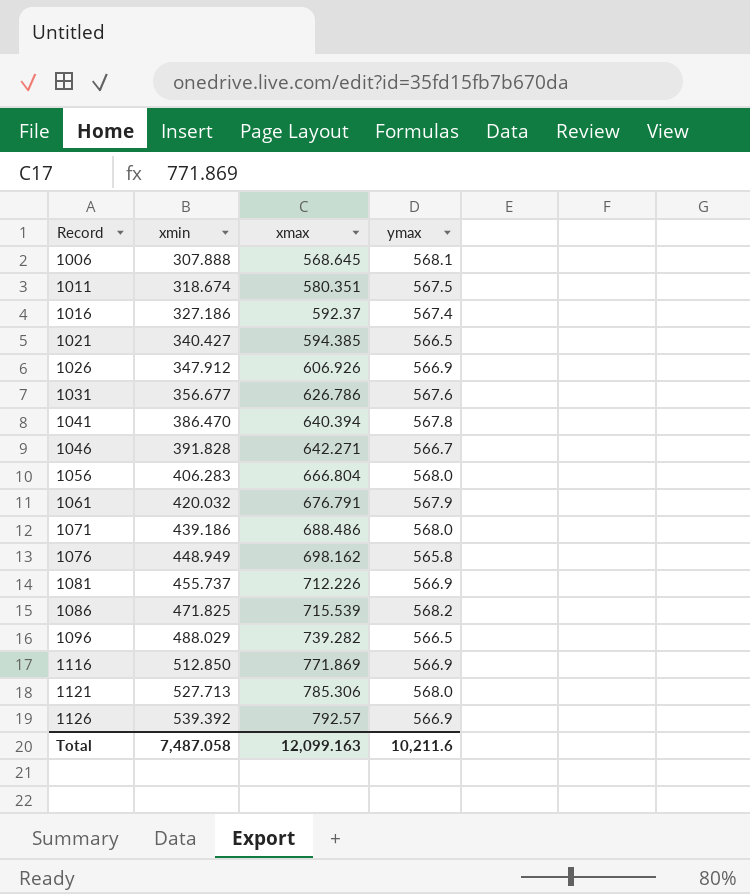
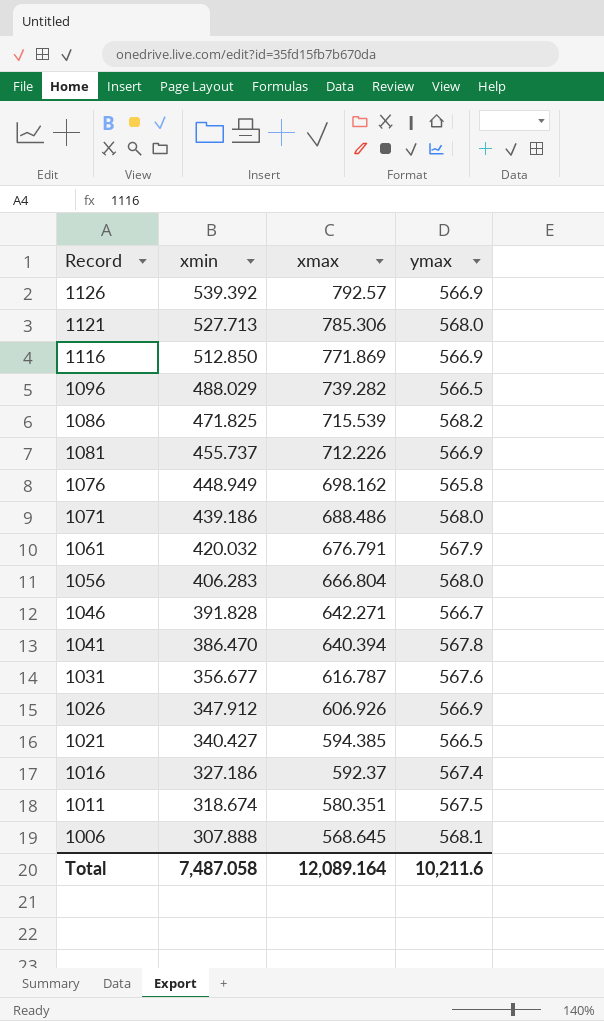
row order: Record ascending -> Record descending
1031 | xmax: 626.786 -> 616.787
Total | xmax: 12,099.163 -> 12,089.164

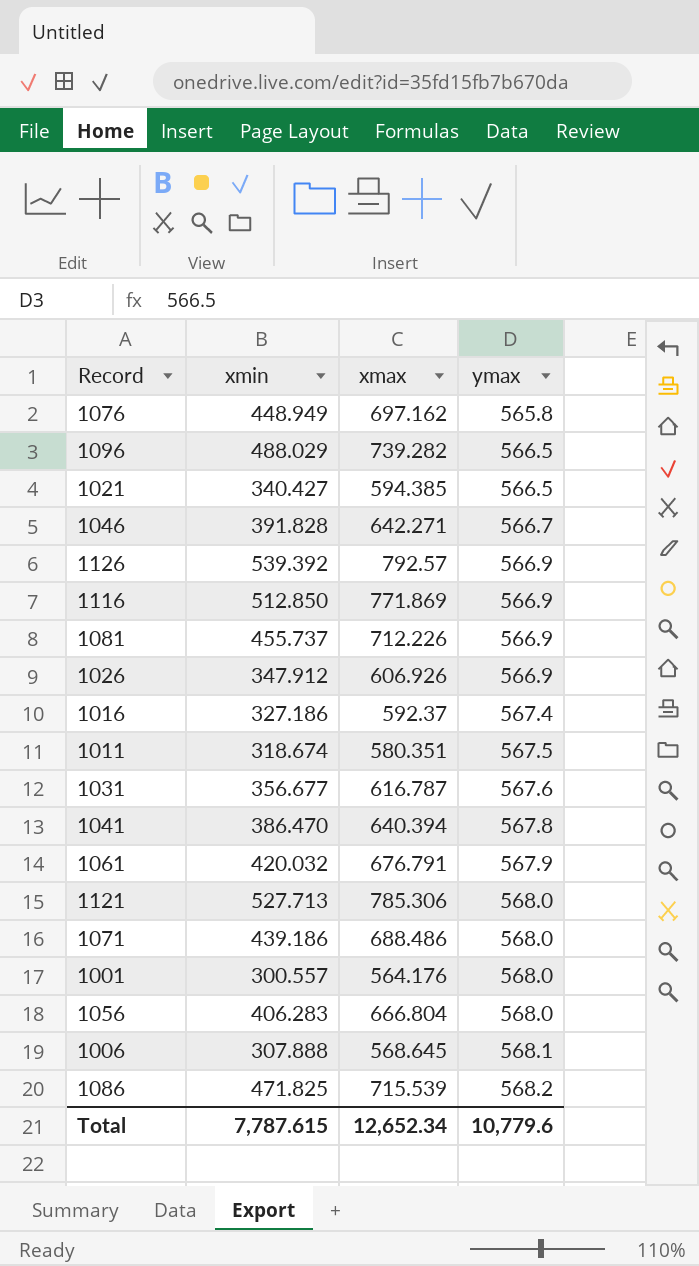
row order: Record descending -> ymax ascending
1076 | xmax: 698.162 -> 697.162
row 1001: none -> 300.557 | 564.176 | 568.0
Total | xmin: 7,487.058 -> 7,787.615
Total | xmax: 12,089.164 -> 12,652.34
Total | ymax: 10,211.6 -> 10,779.6

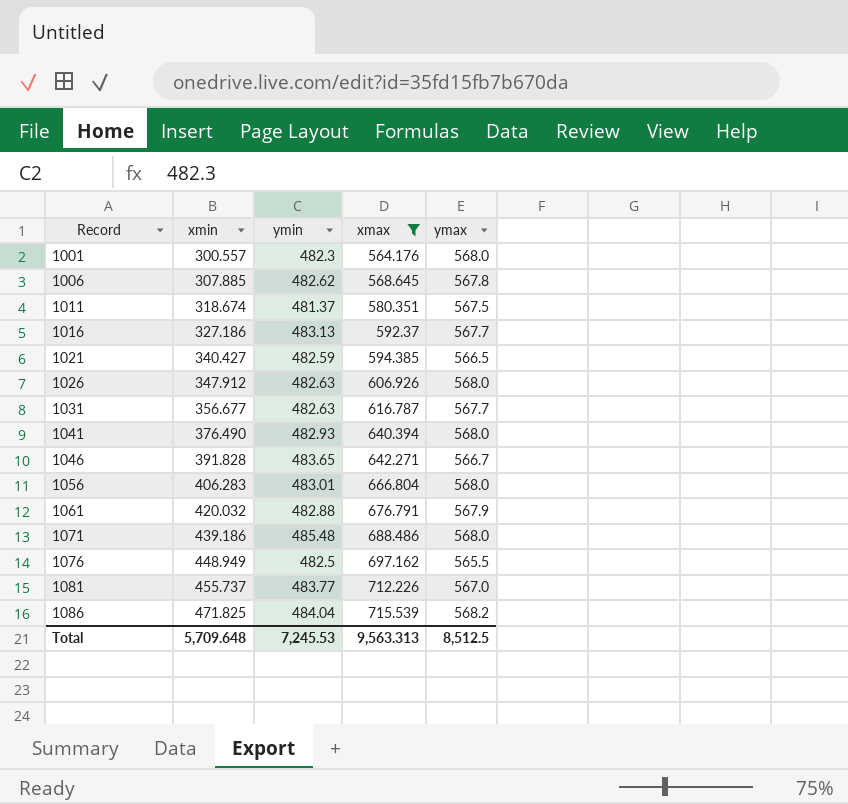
filter: none -> xmax <= 715.539
row order: ymax ascending -> Record ascending
column ymin | position: none -> 3
1006 | xmin: 307.888 -> 307.885
1006 | ymax: 568.1 -> 567.8
1016 | ymax: 567.4 -> 567.7
1026 | ymax: 566.9 -> 568.0
1031 | ymax: 567.6 -> 567.7
1041 | xmin: 386.470 -> 376.490
1041 | ymax: 567.8 -> 568.0
1076 | ymax: 565.8 -> 565.5
1081 | ymax: 566.9 -> 567.0
Total | xmin: 7,787.615 -> 5,709.648
Total | xmax: 12,652.34 -> 9,563.313
Total | ymax: 10,779.6 -> 8,512.5

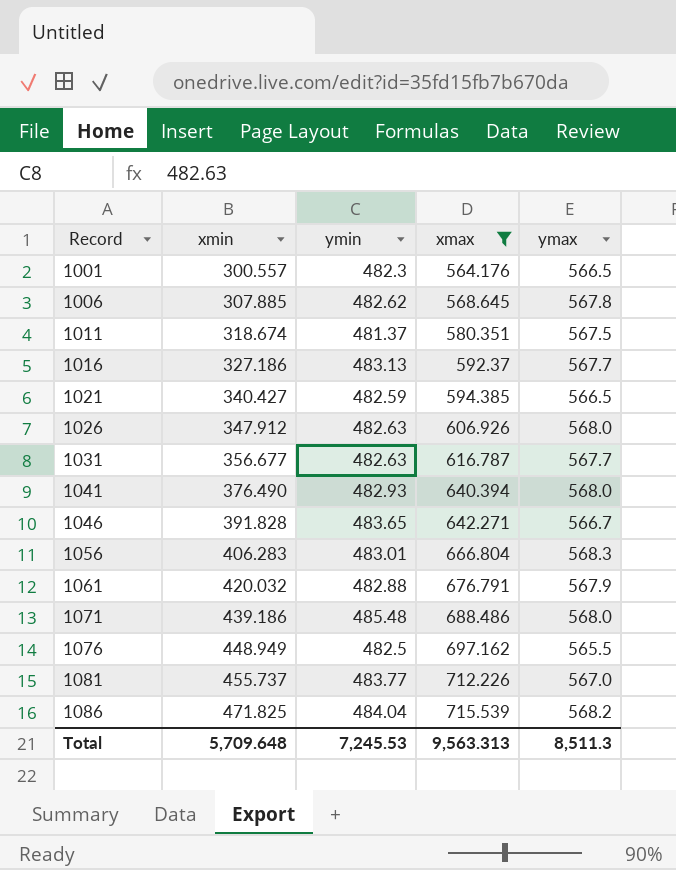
1001 | ymax: 568.0 -> 566.5
1056 | ymax: 568.0 -> 568.3
Total | ymax: 8,512.5 -> 8,511.3

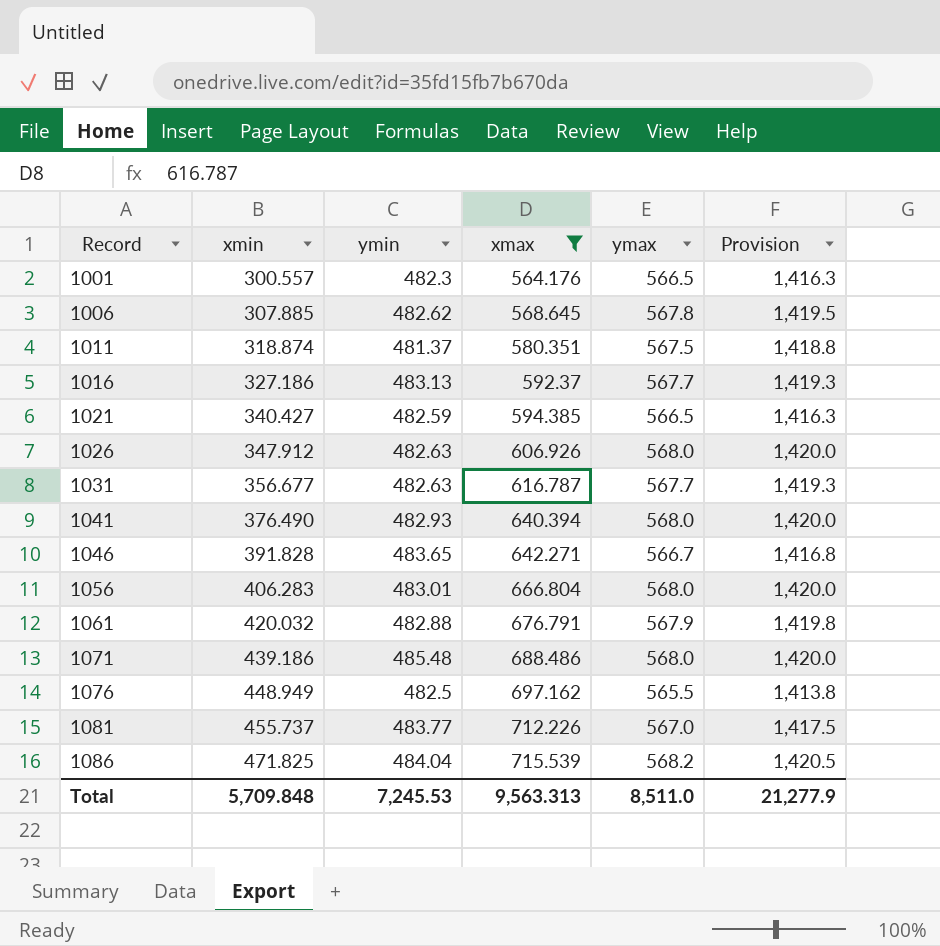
column Provision | formula: none -> [ymax] * 2.5
1011 | xmin: 318.674 -> 318.874
1056 | ymax: 568.3 -> 568.0
Total | xmin: 5,709.648 -> 5,709.848
Total | ymax: 8,511.3 -> 8,511.0

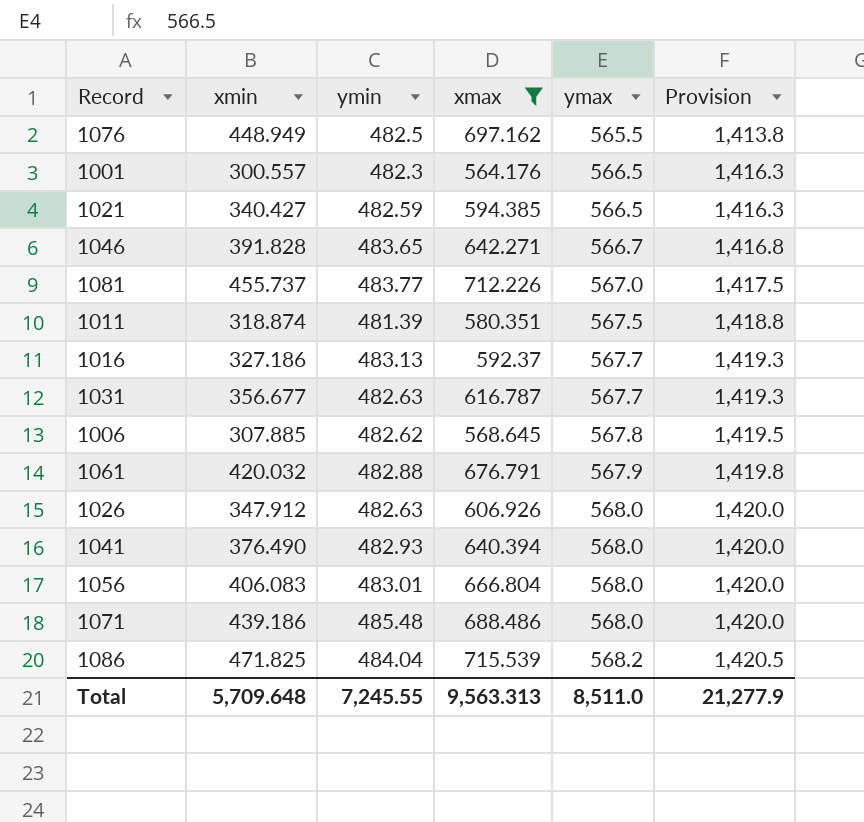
row order: Record ascending -> ymax ascending
1011 | ymin: 481.37 -> 481.39
1056 | xmin: 406.283 -> 406.083
Total | xmin: 5,709.848 -> 5,709.648
Total | ymin: 7,245.53 -> 7,245.55

